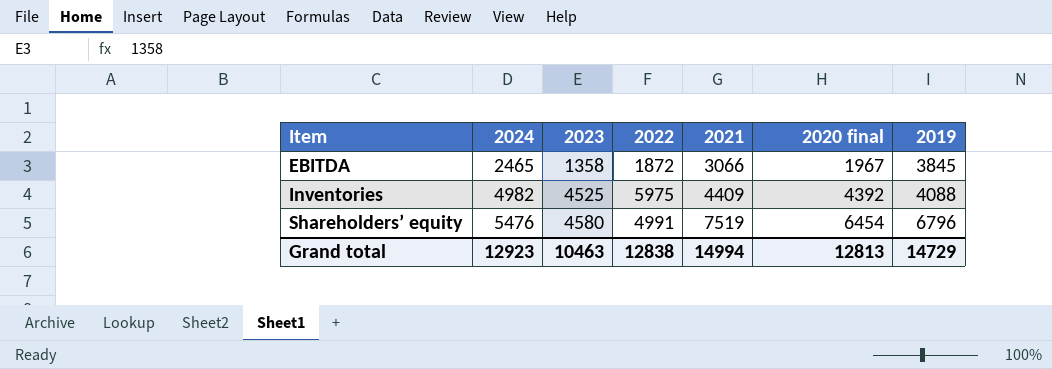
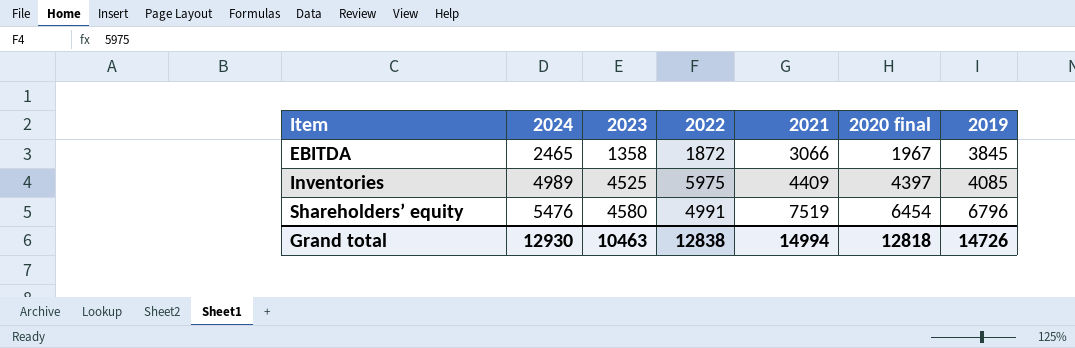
Inventories | 2024: 4982 -> 4989
Inventories | 2020 final: 4392 -> 4397
Inventories | 2019: 4088 -> 4085
Grand total | 2024: 12923 -> 12930
Grand total | 2020 final: 12813 -> 12818
Grand total | 2019: 14729 -> 14726

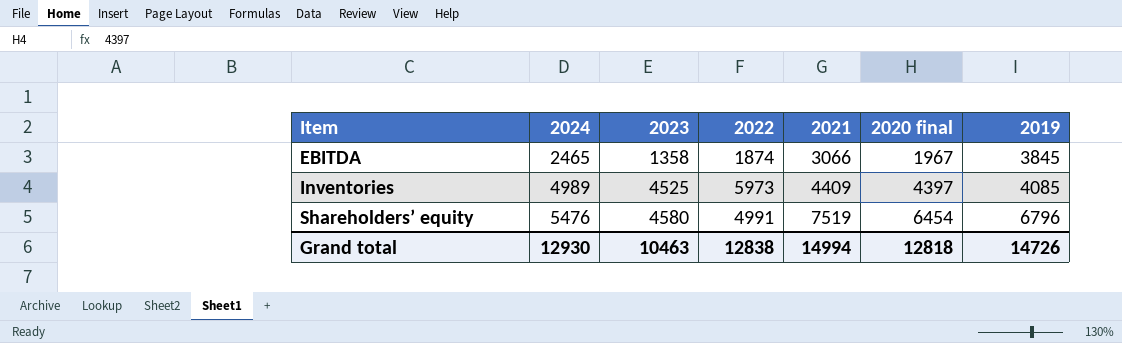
EBITDA | 2022: 1872 -> 1874
Inventories | 2022: 5975 -> 5973

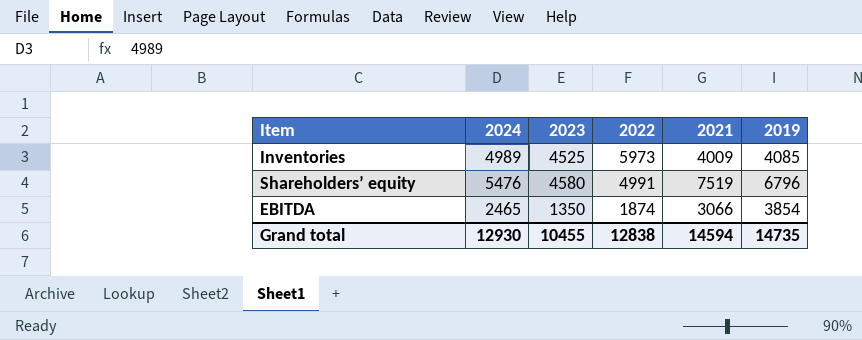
row order: Item ascending -> 2022 descending
column 2020 final | position: 6 -> none
Inventories | 2021: 4409 -> 4009
EBITDA | 2023: 1358 -> 1350
EBITDA | 2019: 3845 -> 3854
Grand total | 2023: 10463 -> 10455
Grand total | 2021: 14994 -> 14594
Grand total | 2019: 14726 -> 14735

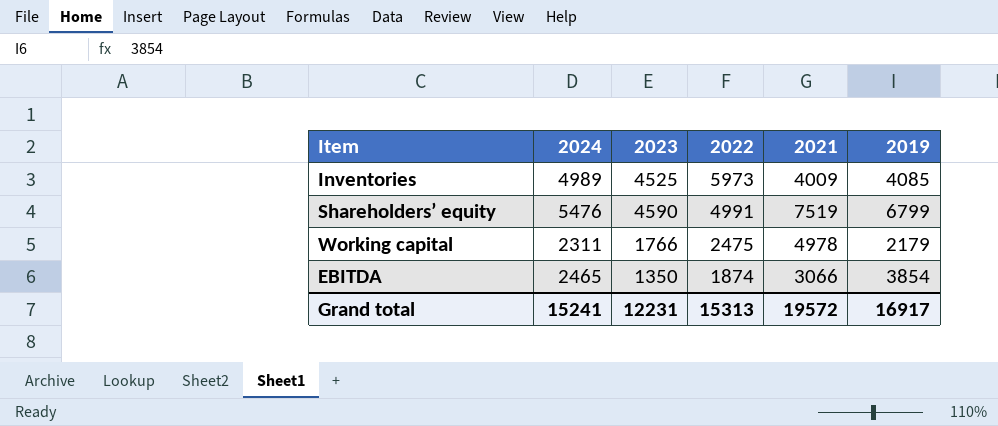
Shareholders’ equity | 2023: 4580 -> 4590
Shareholders’ equity | 2019: 6796 -> 6799
row Working capital: none -> 2311 | 1766 | 2475 | 4978 | 2179
Grand total | 2024: 12930 -> 15241
Grand total | 2023: 10455 -> 12231
Grand total | 2022: 12838 -> 15313
Grand total | 2021: 14594 -> 19572
Grand total | 2019: 14735 -> 16917

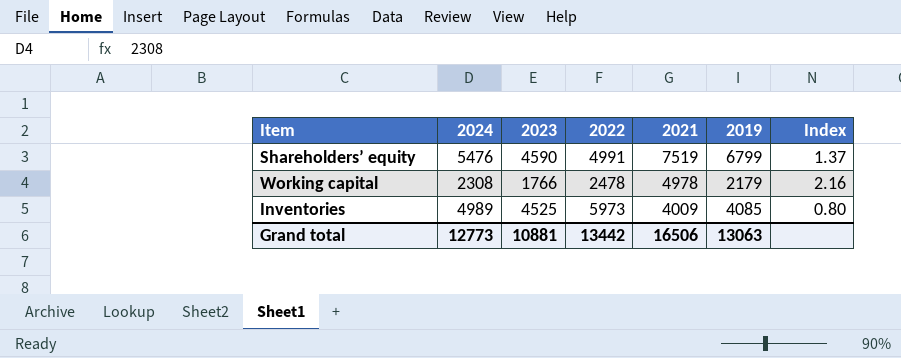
row order: 2022 descending -> 2021 descending
column Index | formula: none -> [2021] / [2024]
row EBITDA: 2465 | 1350 | 1874 | 3066 | 3854 -> none
Working capital | 2024: 2311 -> 2308
Working capital | 2022: 2475 -> 2478
Grand total | 2024: 15241 -> 12773
Grand total | 2023: 12231 -> 10881
Grand total | 2022: 15313 -> 13442
Grand total | 2021: 19572 -> 16506
Grand total | 2019: 16917 -> 13063

